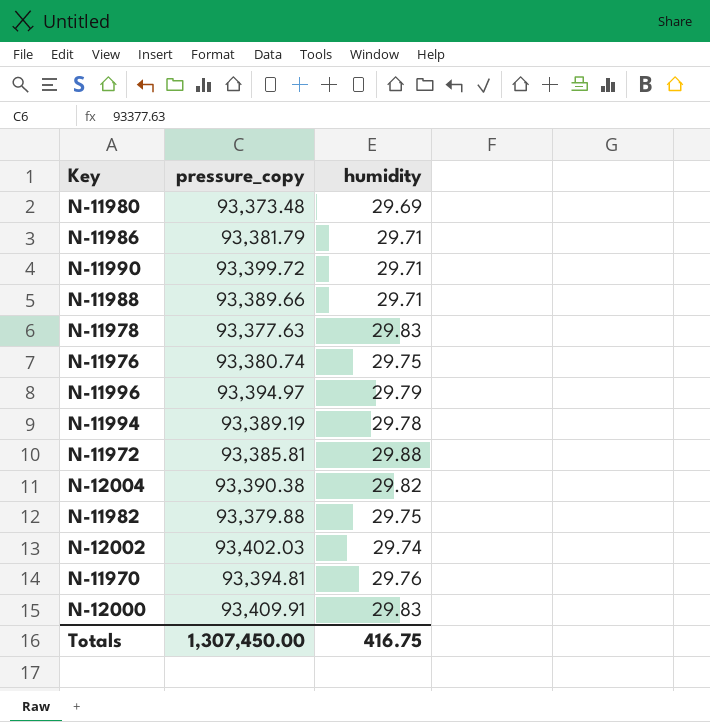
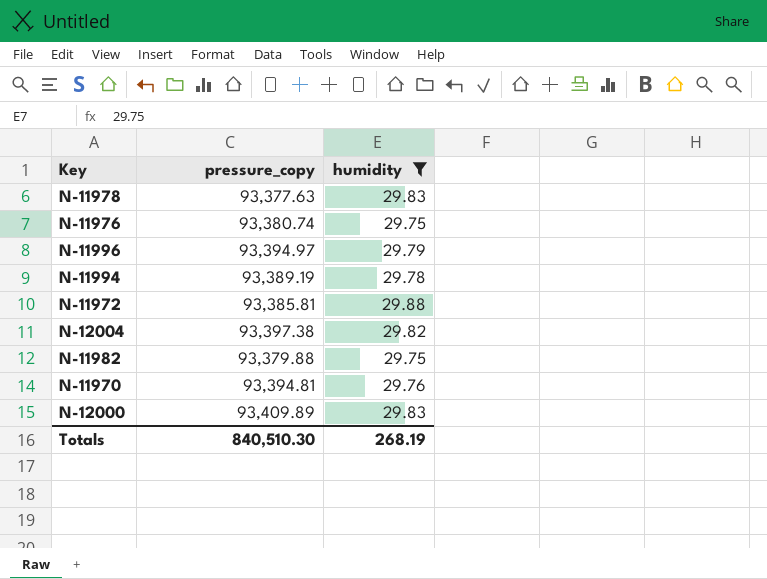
filter: none -> humidity >= 29.75
N-12004 | pressure_copy: 93,390.38 -> 93,397.38
N-12000 | pressure_copy: 93,409.91 -> 93,409.89
Totals | pressure_copy: 1,307,450.00 -> 840,510.30
Totals | humidity: 416.75 -> 268.19

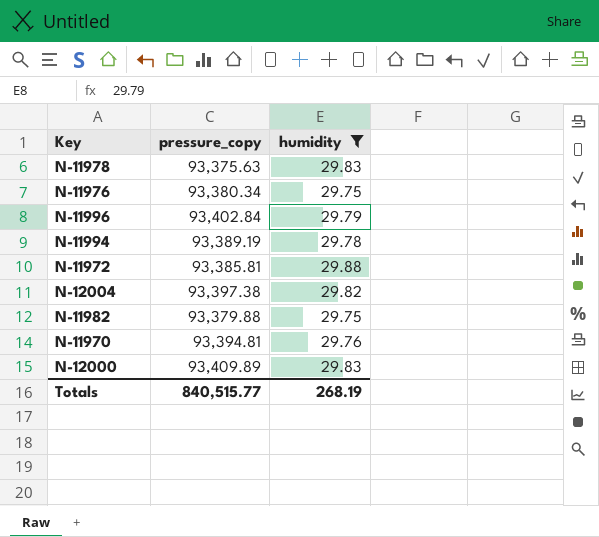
N-11978 | pressure_copy: 93,377.63 -> 93,375.63
N-11976 | pressure_copy: 93,380.74 -> 93,380.34
N-11996 | pressure_copy: 93,394.97 -> 93,402.84
Totals | pressure_copy: 840,510.30 -> 840,515.77

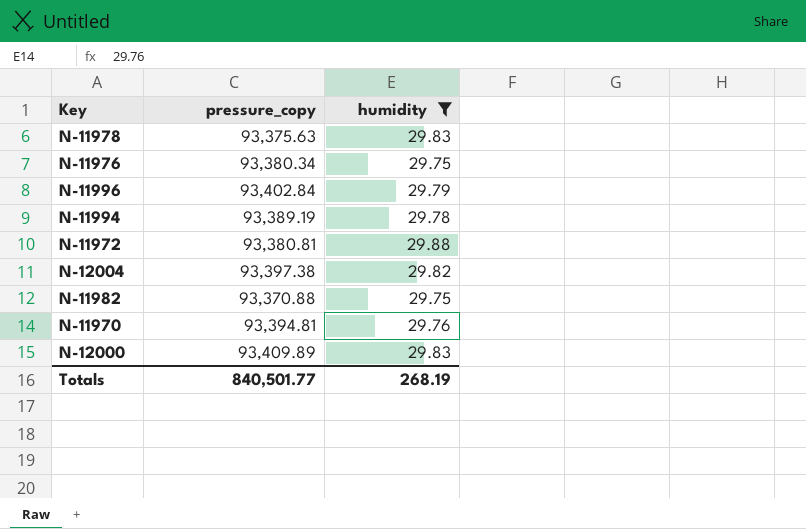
N-11972 | pressure_copy: 93,385.81 -> 93,380.81
N-11982 | pressure_copy: 93,379.88 -> 93,370.88
Totals | pressure_copy: 840,515.77 -> 840,501.77

